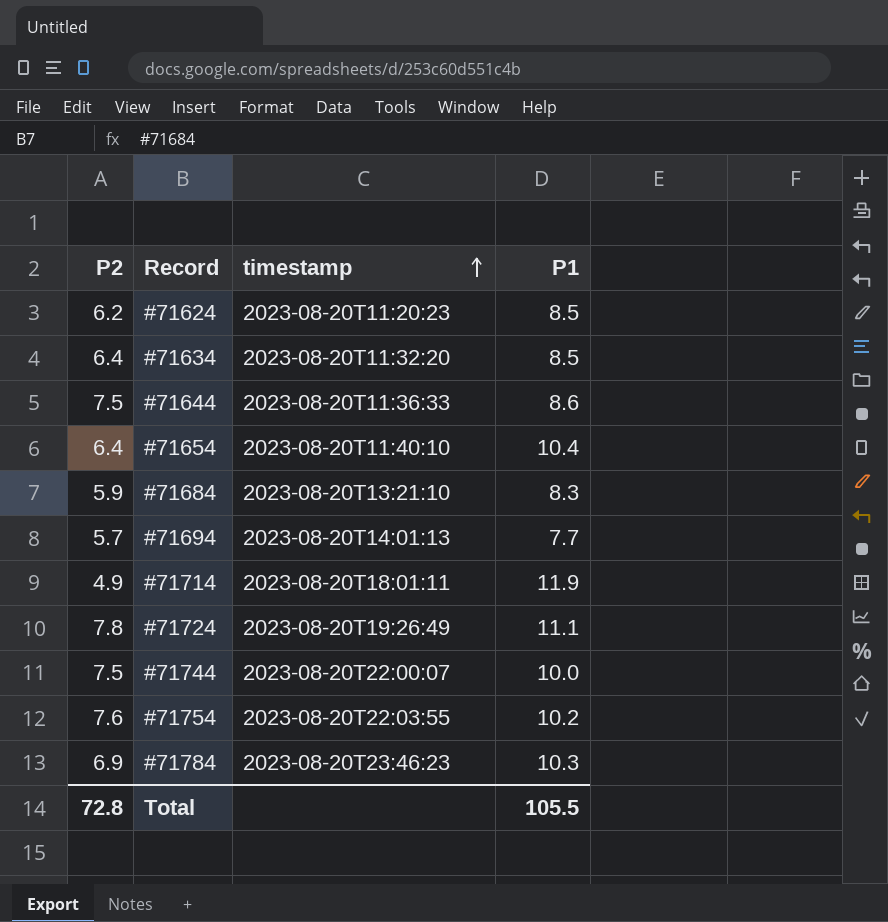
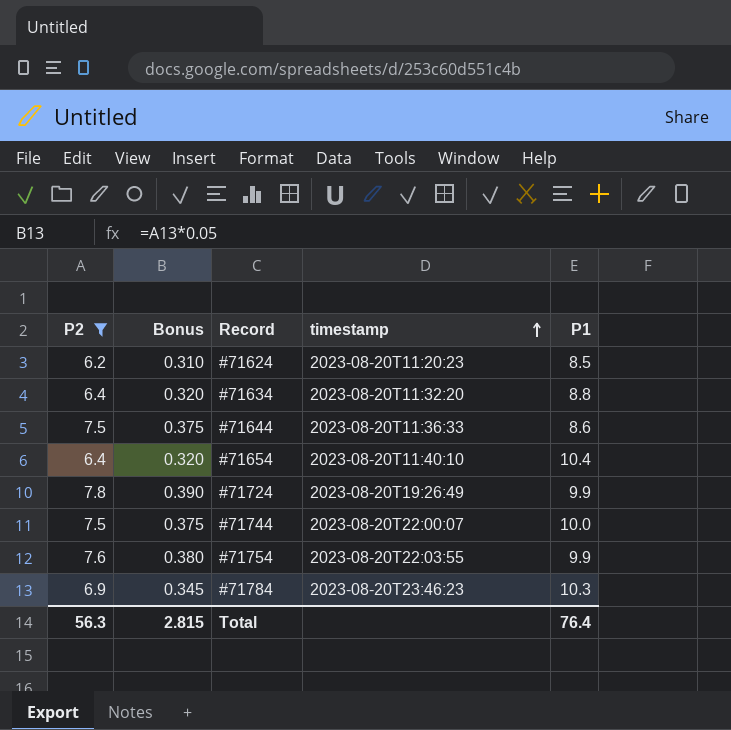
filter: none -> P2 >= 6.2
column Bonus | formula: none -> [P2] * 0.05
#71634 | P1: 8.5 -> 8.8
#71724 | P1: 11.1 -> 9.9
#71754 | P1: 10.2 -> 9.9
Total | P2: 72.8 -> 56.3
Total | P1: 105.5 -> 76.4

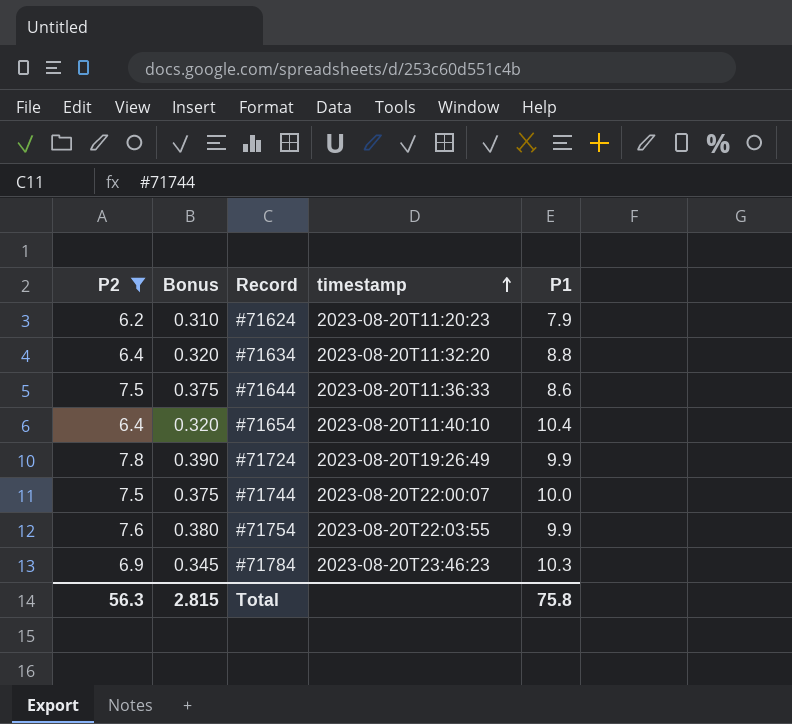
#71624 | P1: 8.5 -> 7.9
Total | P1: 76.4 -> 75.8

